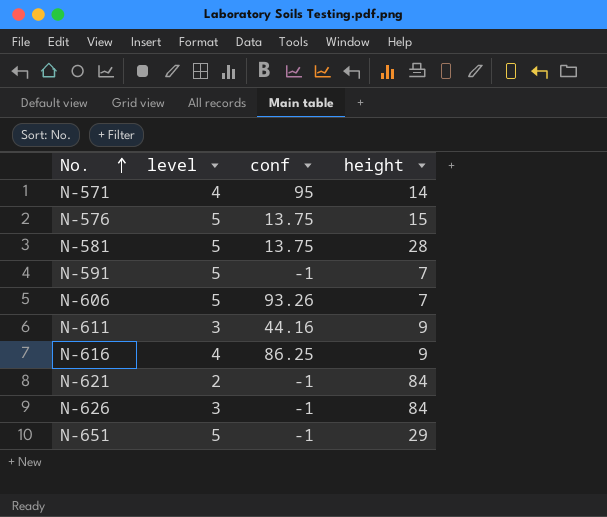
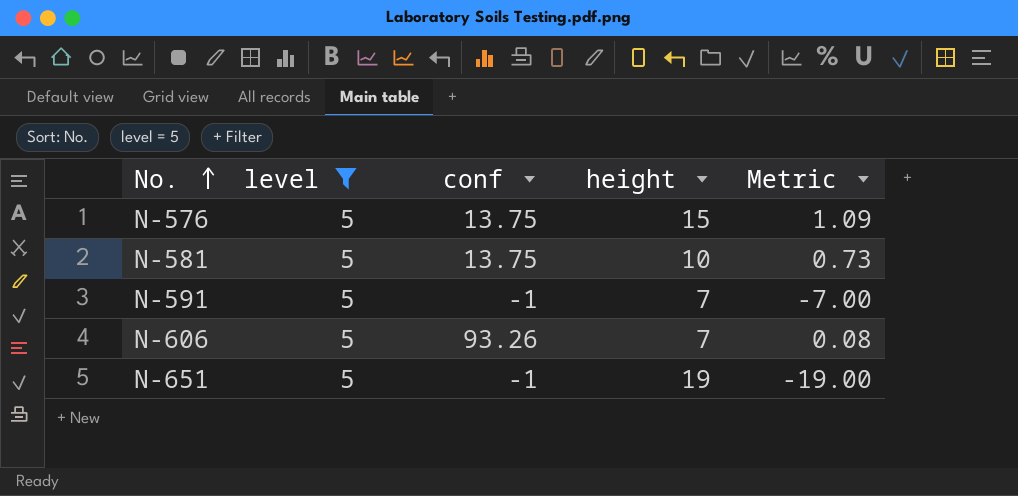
filter: none -> level = 5
column Metric | formula: none -> [height] / [conf]
N-581 | height: 28 -> 10
N-651 | height: 29 -> 19

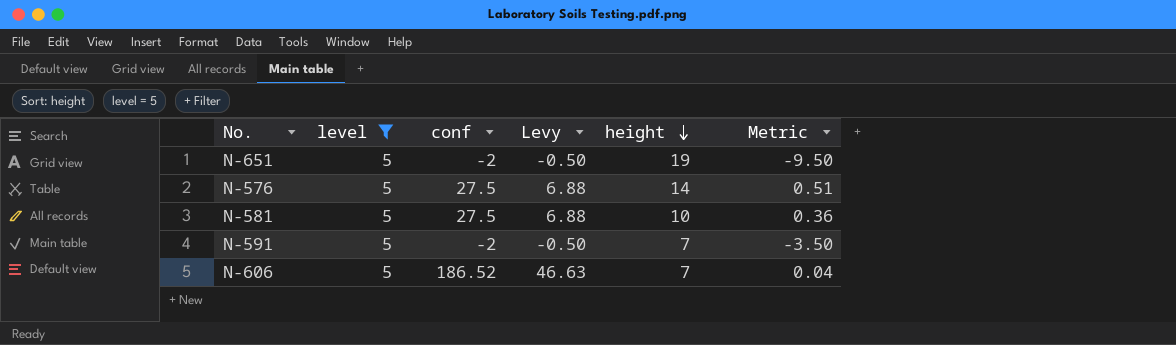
row order: No. ascending -> height descending
column Levy | formula: none -> [conf] * 0.25
N-651 | conf: -1 -> -2
N-651 | Metric: -19.00 -> -9.50
N-576 | conf: 13.75 -> 27.5
N-576 | height: 15 -> 14
N-576 | Metric: 1.09 -> 0.51
N-581 | conf: 13.75 -> 27.5
N-581 | Metric: 0.73 -> 0.36
N-591 | conf: -1 -> -2
N-591 | Metric: -7.00 -> -3.50
N-606 | conf: 93.26 -> 186.52
N-606 | Metric: 0.08 -> 0.04

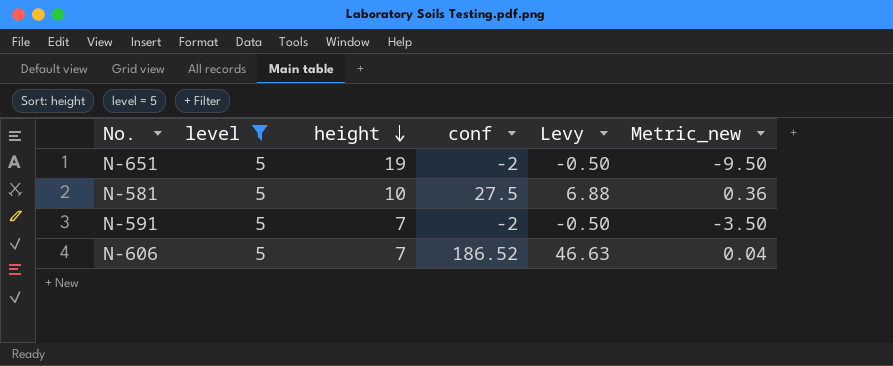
column height | position: 5 -> 3
column name: Metric -> Metric_new
row N-576: 5 | 27.5 | 6.88 | 14 | 0.51 -> none

